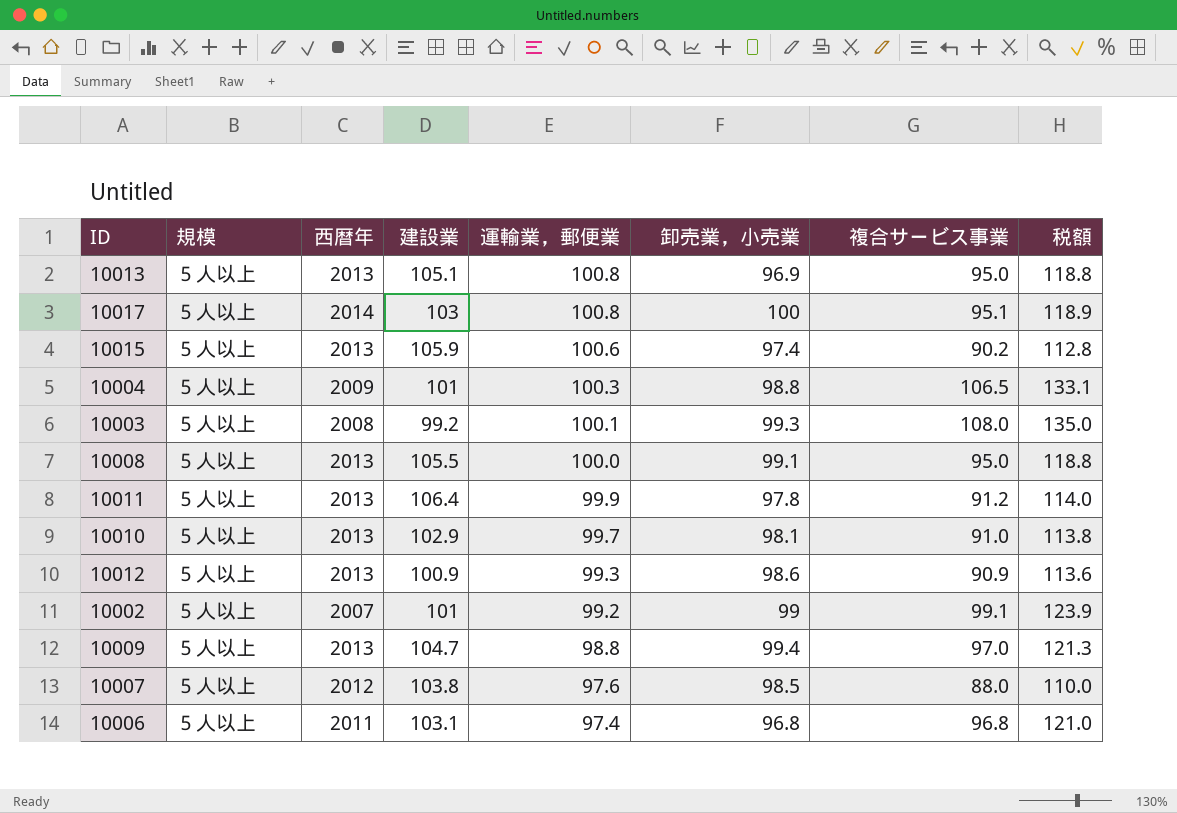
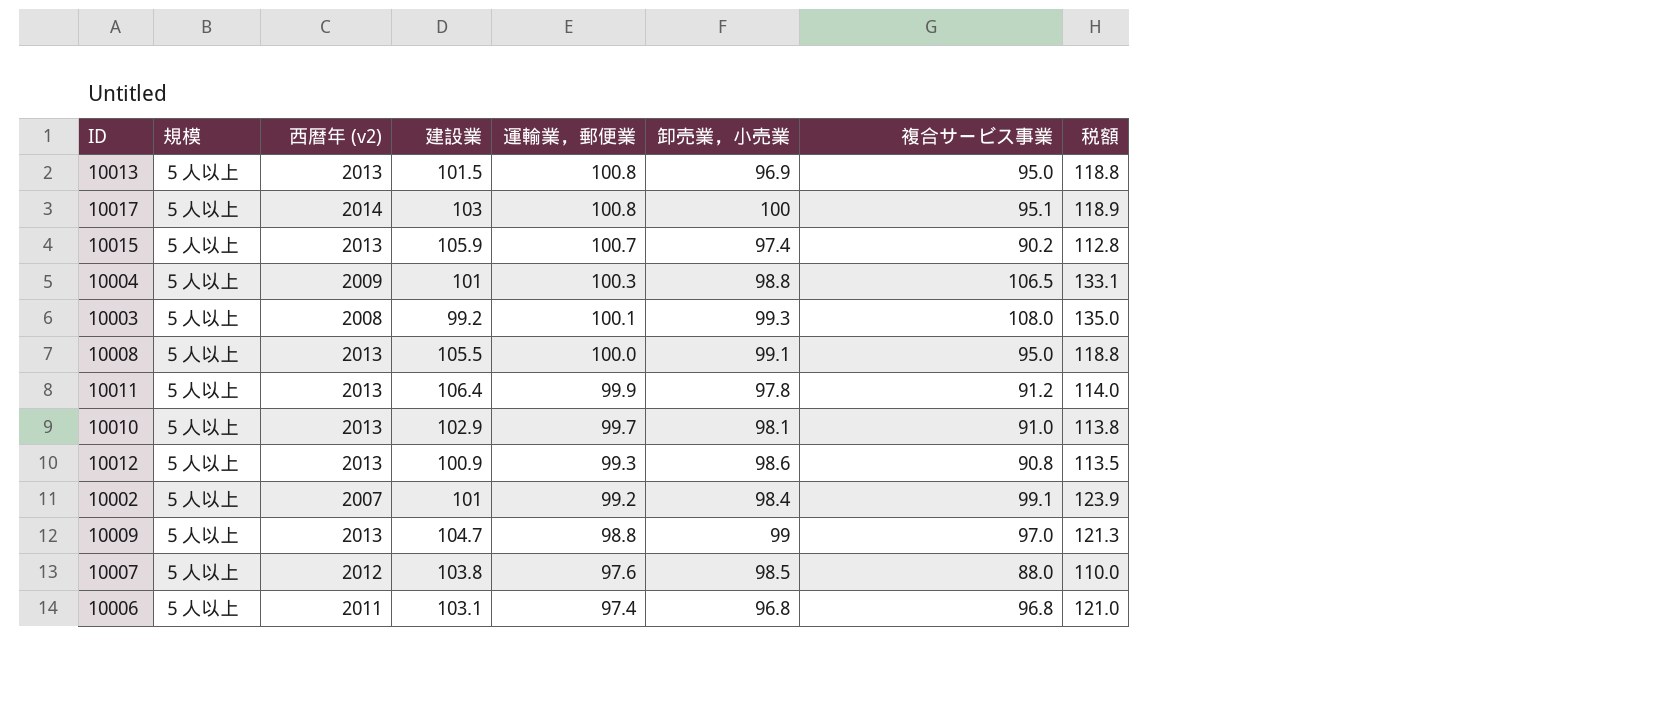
column name: 西暦年 -> 西暦年 (v2)
10013 | 建設業: 105.1 -> 101.5
10015 | 運輸業，郵便業: 100.6 -> 100.7
10012 | 複合サービス事業: 90.9 -> 90.8
10012 | 税額: 113.6 -> 113.5
10002 | 卸売業，小売業: 99 -> 98.4
10009 | 卸売業，小売業: 99.4 -> 99

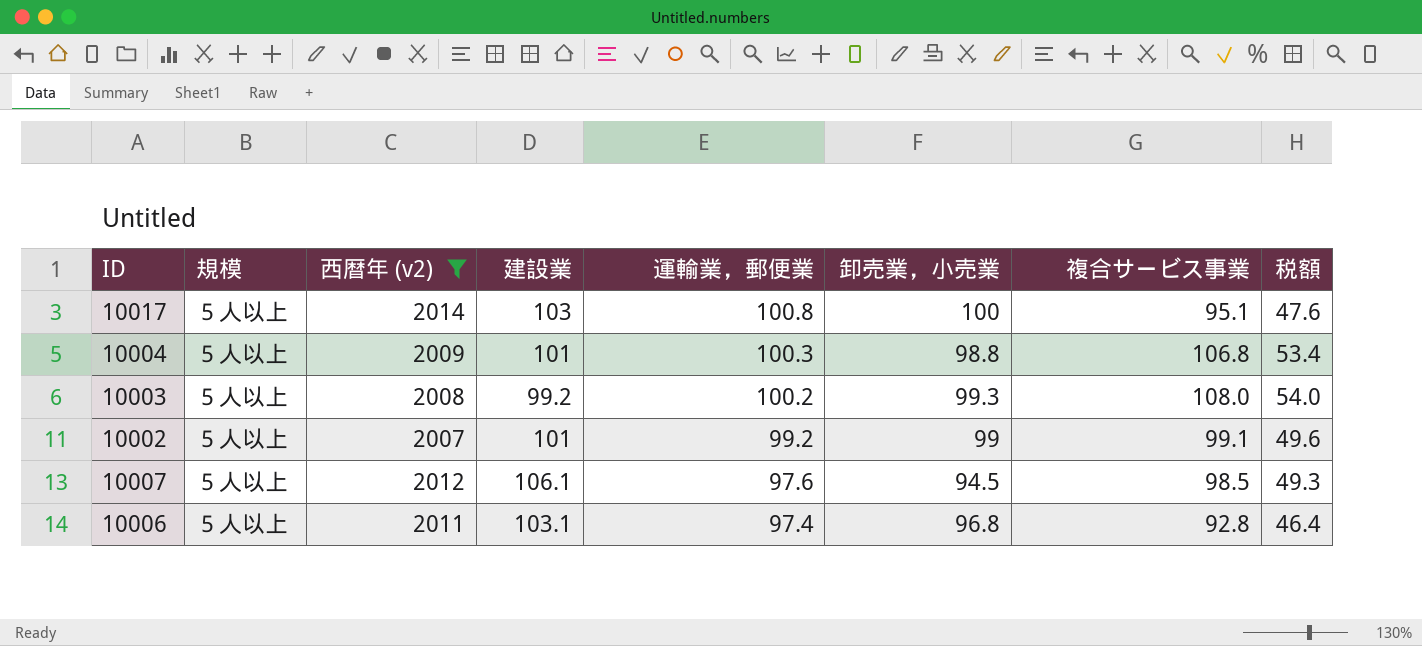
filter: none -> 西暦年 (v2) != 2013
column 税額 | formula: [複合サービス事業] * 1.25 -> [複合サービス事業] * 0.5
10004 | 複合サービス事業: 106.5 -> 106.8
10003 | 運輸業，郵便業: 100.1 -> 100.2
10002 | 卸売業，小売業: 98.4 -> 99
10007 | 建設業: 103.8 -> 106.1
10007 | 卸売業，小売業: 98.5 -> 94.5
10007 | 複合サービス事業: 88.0 -> 98.5
10006 | 複合サービス事業: 96.8 -> 92.8

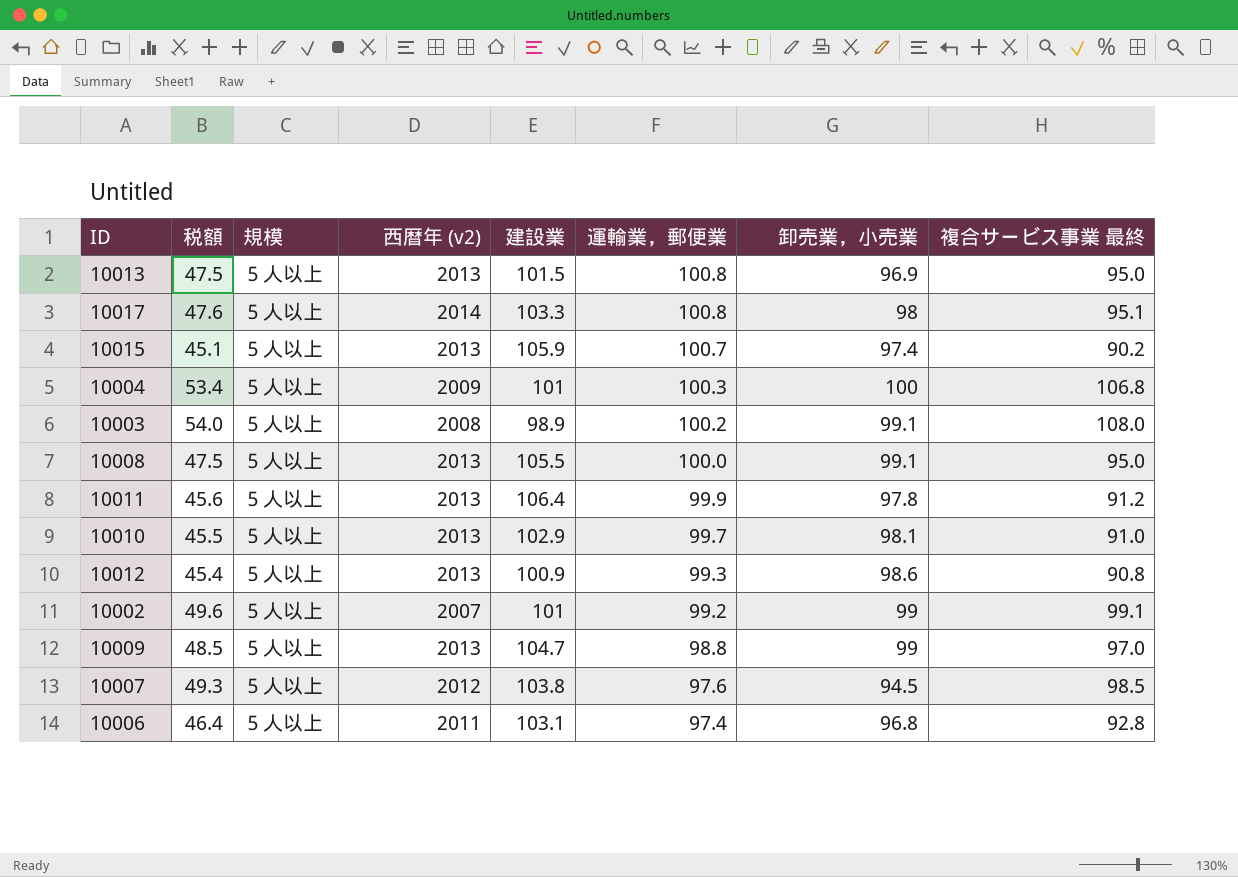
filter: 西暦年 (v2) != 2013 -> none
column 税額 | position: 8 -> 2
column name: 複合サービス事業 -> 複合サービス事業 最終
10017 | 建設業: 103 -> 103.3
10017 | 卸売業，小売業: 100 -> 98
10004 | 卸売業，小売業: 98.8 -> 100
10003 | 建設業: 99.2 -> 98.9
10003 | 卸売業，小売業: 99.3 -> 99.1
10007 | 建設業: 106.1 -> 103.8

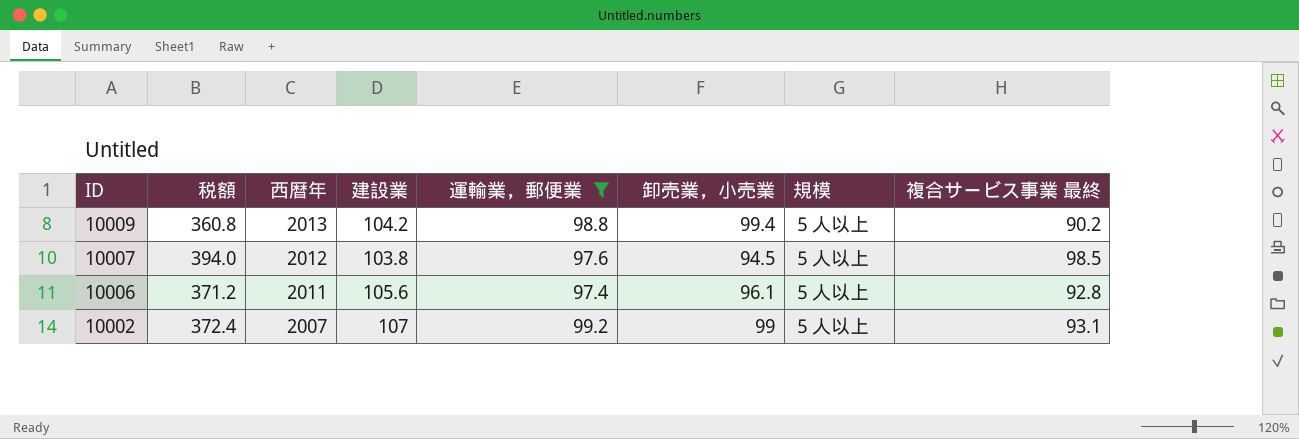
filter: none -> 運輸業，郵便業 <= 99.2
row order: 運輸業，郵便業 descending -> ID descending
column 税額 | formula: [複合サービス事業 最終] * 0.5 -> [複合サービス事業 最終] * 4
column name: 西暦年 (v2) -> 西暦年
column 規模 | position: 3 -> 7
10009 | 建設業: 104.7 -> 104.2
10009 | 卸売業，小売業: 99 -> 99.4
10009 | 複合サービス事業 最終: 97.0 -> 90.2
10006 | 建設業: 103.1 -> 105.6
10006 | 卸売業，小売業: 96.8 -> 96.1
10002 | 建設業: 101 -> 107
10002 | 複合サービス事業 最終: 99.1 -> 93.1

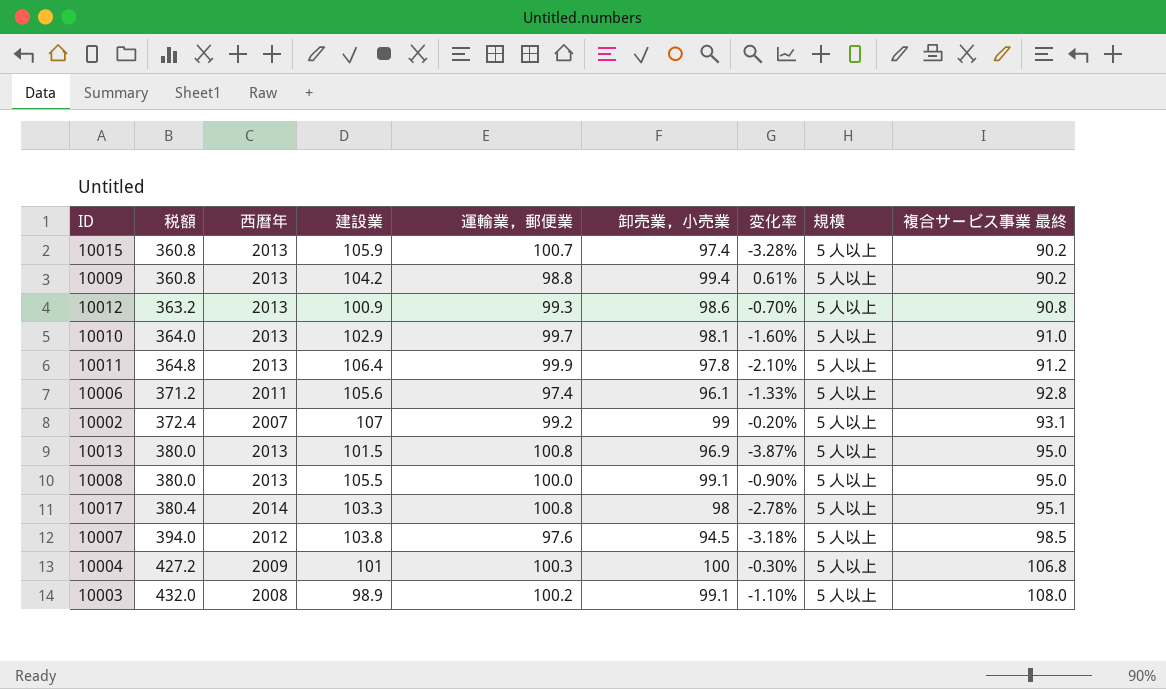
filter: 運輸業，郵便業 <= 99.2 -> none
row order: ID descending -> 税額 ascending
column 変化率 | formula: none -> ([卸売業，小売業] - [運輸業，郵便業]) / [運輸業，郵便業]

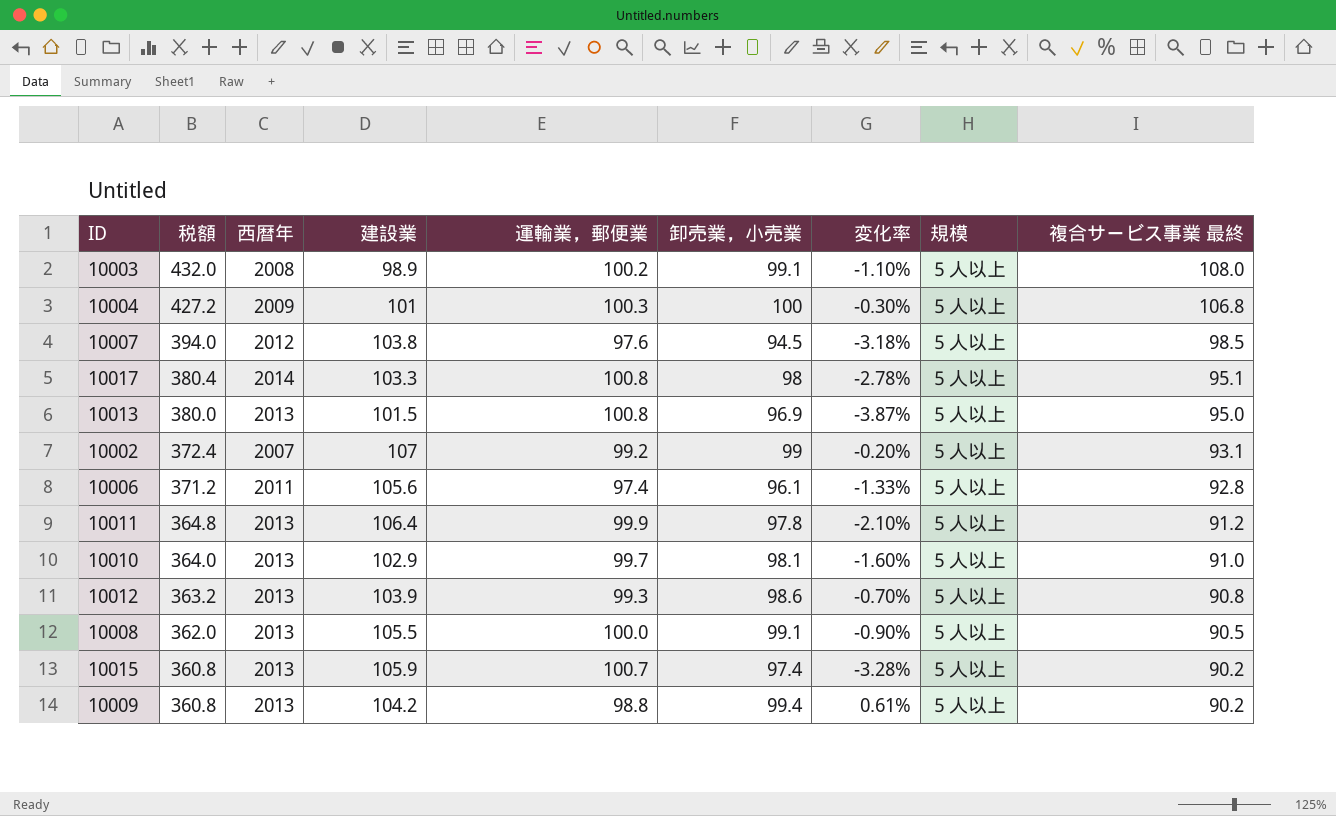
row order: 税額 ascending -> 税額 descending
10012 | 建設業: 100.9 -> 103.9
10008 | 税額: 380.0 -> 362.0
10008 | 複合サービス事業 最終: 95.0 -> 90.5

